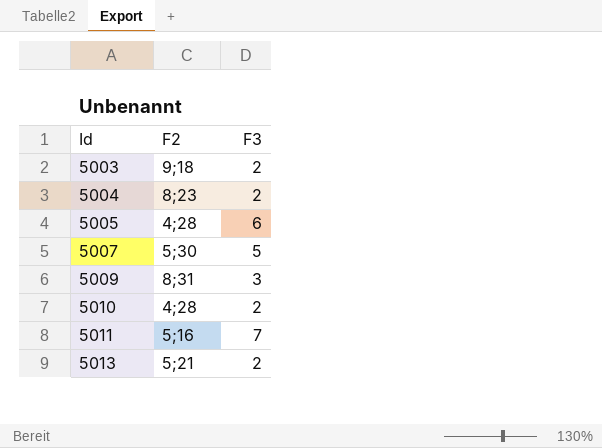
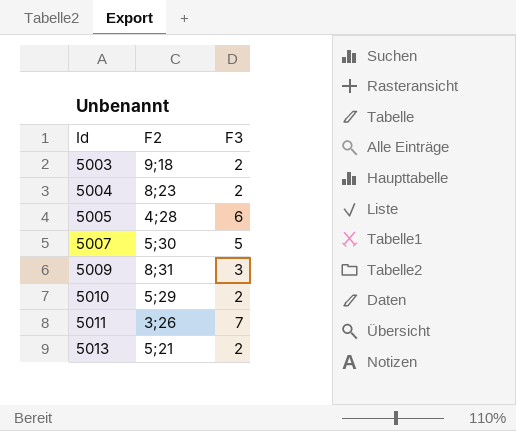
5010 | F2: 4;28 -> 5;29
5011 | F2: 5;16 -> 3;26

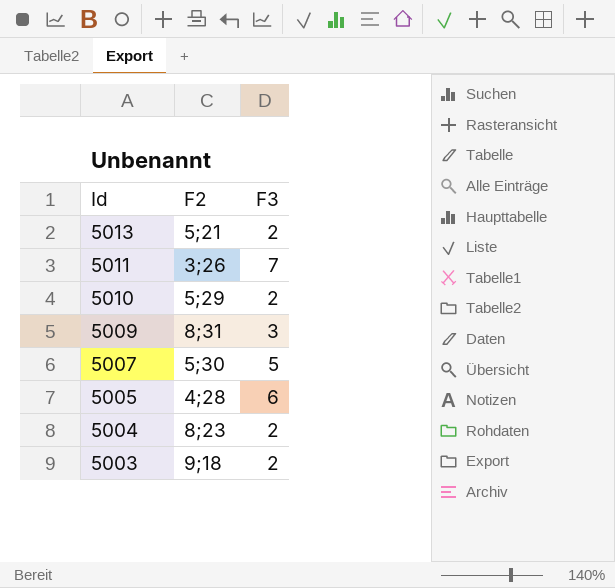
row order: Id ascending -> Id descending

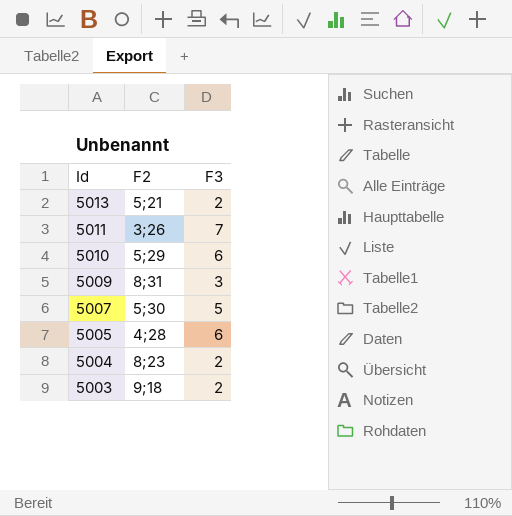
5010 | F3: 2 -> 6

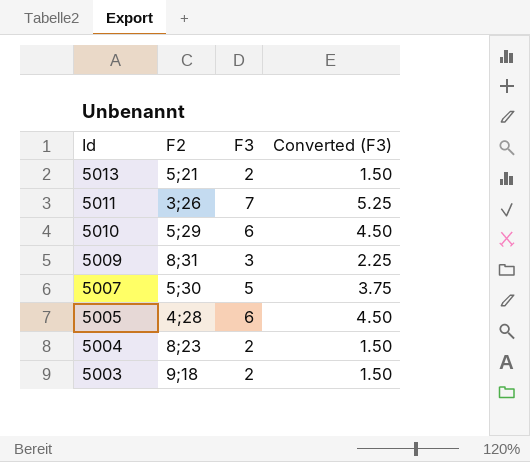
column Converted (F3) | formula: none -> [F3] * 0.75

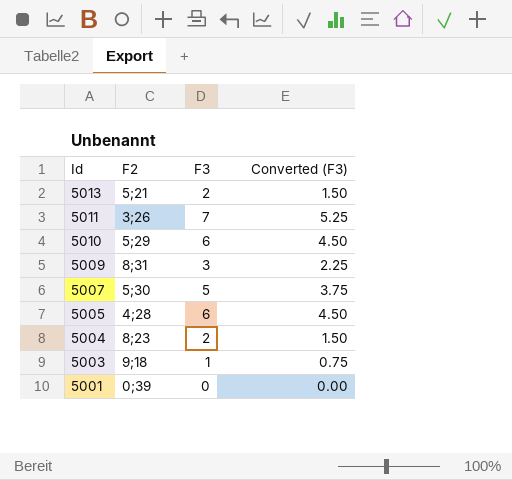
5003 | F3: 2 -> 1
5003 | Converted (F3): 1.50 -> 0.75
row 5001: none -> 0;39 | 0 | 0.00

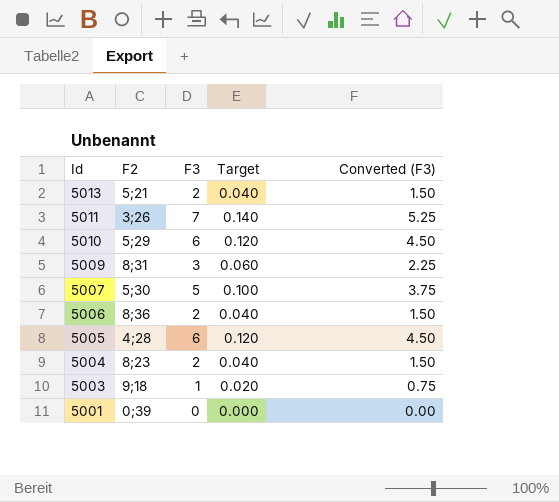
column Target | formula: none -> [F3] * 0.02
row 5006: none -> 8;36 | 2 | 0.040 | 1.50

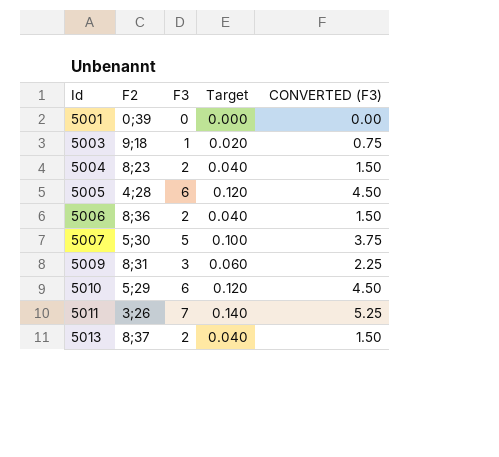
row order: Id descending -> Id ascending
column name: Converted (F3) -> CONVERTED (F3)
5013 | F2: 5;21 -> 8;37

